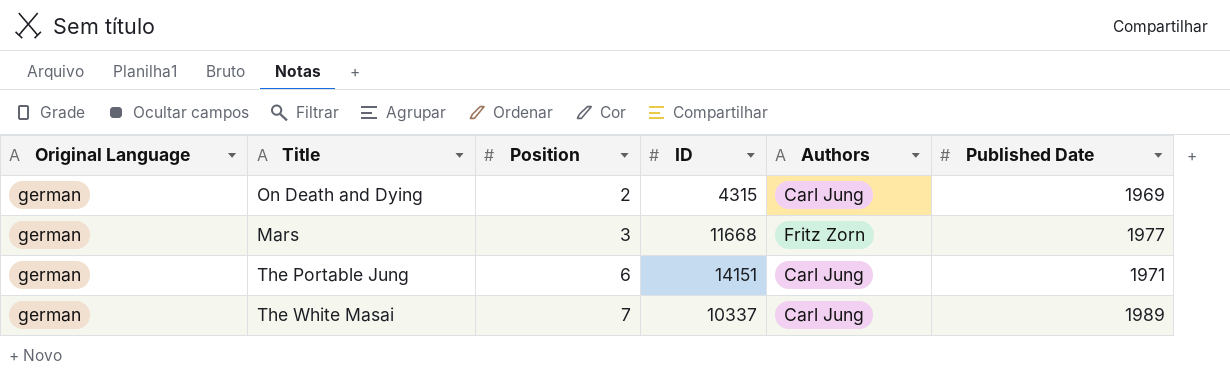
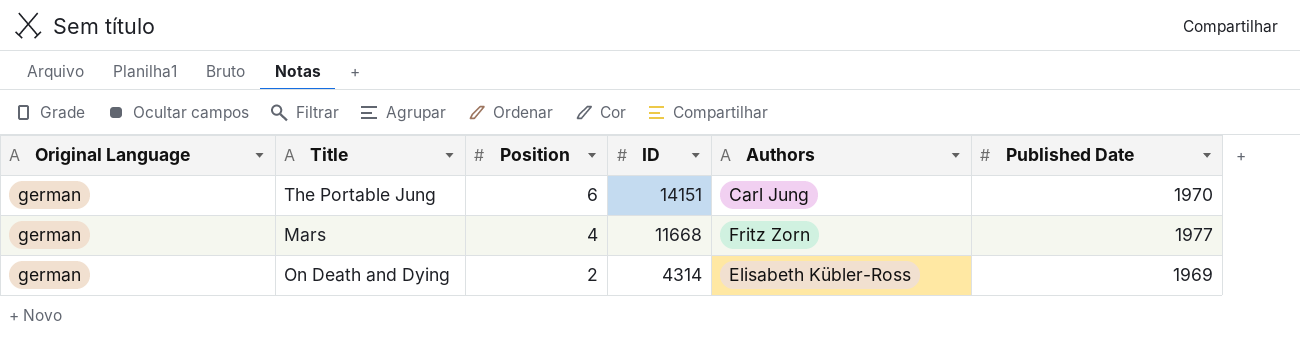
row order: Position ascending -> Position descending
row The White Masai: german | 7 | 10337 | Carl Jung | 1989 -> none
The Portable Jung | Published Date: 1971 -> 1970
Mars | Position: 3 -> 4
On Death and Dying | ID: 4315 -> 4314
On Death and Dying | Authors: Carl Jung -> Elisabeth Kübler-Ross

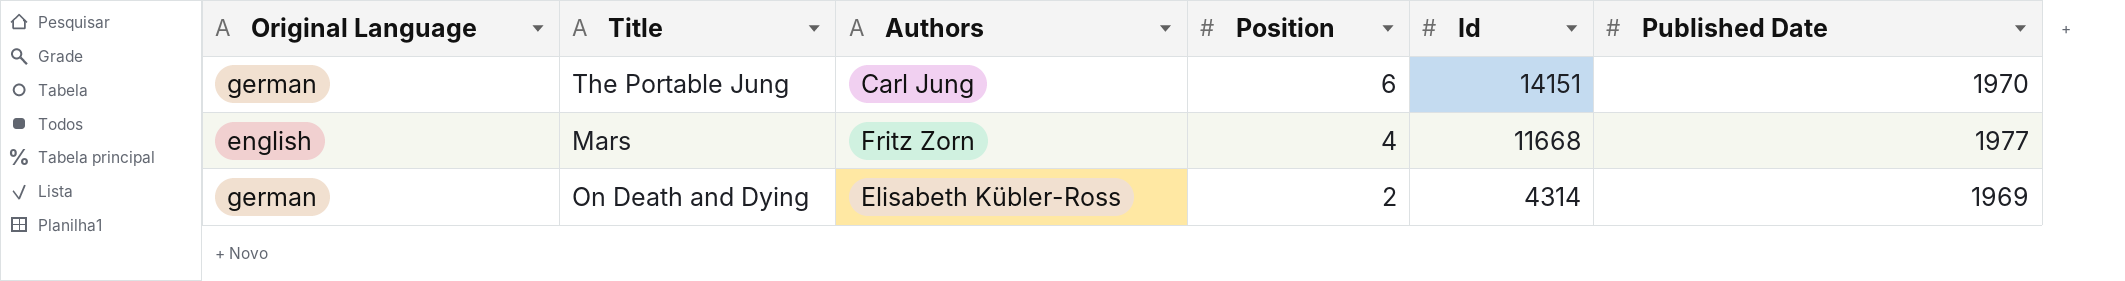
column Authors | position: 5 -> 3
column name: ID -> Id
Mars | Original Language: german -> english

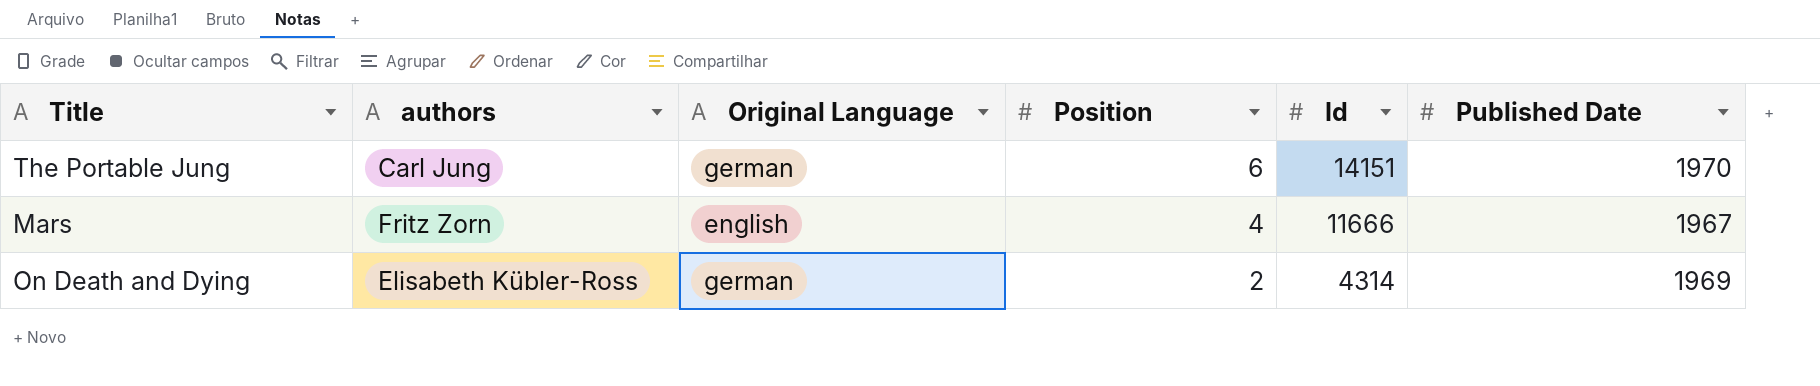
column name: Authors -> authors
column Original Language | position: 1 -> 3
Mars | Id: 11668 -> 11666
Mars | Published Date: 1977 -> 1967

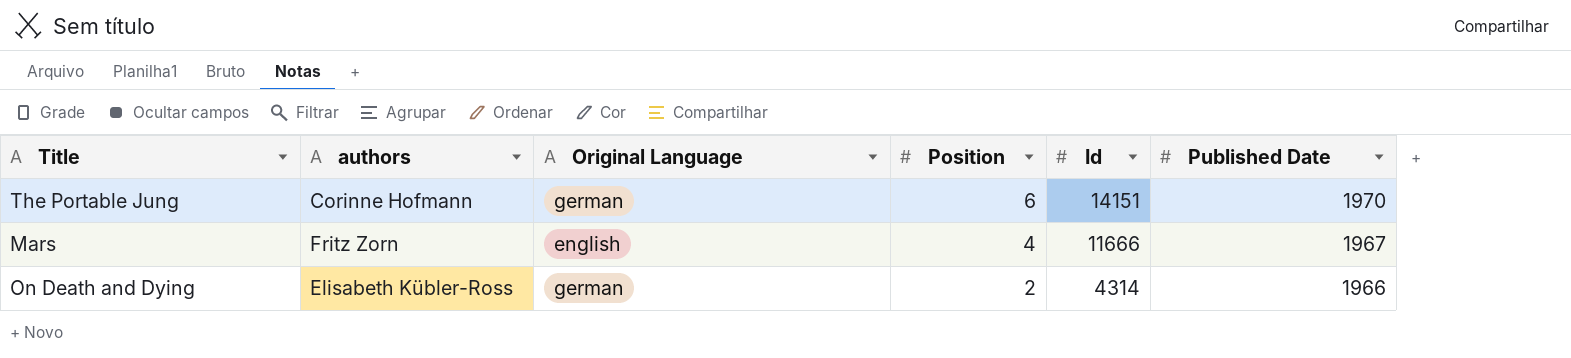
The Portable Jung | authors: Carl Jung -> Corinne Hofmann
On Death and Dying | Published Date: 1969 -> 1966

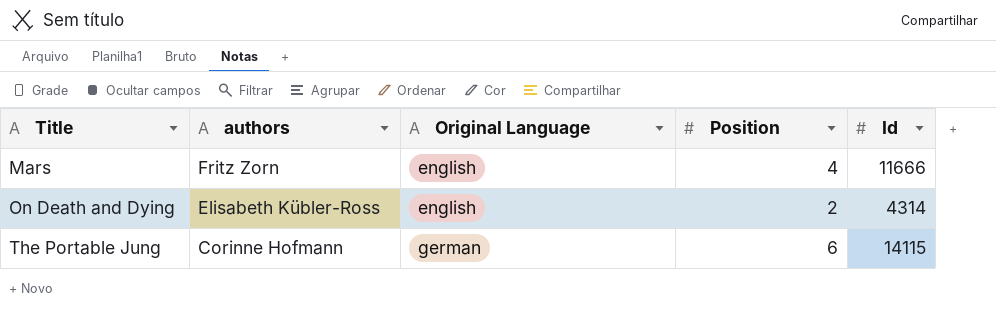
row order: Position descending -> Title ascending
column Published Date | position: 6 -> none
On Death and Dying | Original Language: german -> english
The Portable Jung | Id: 14151 -> 14115

